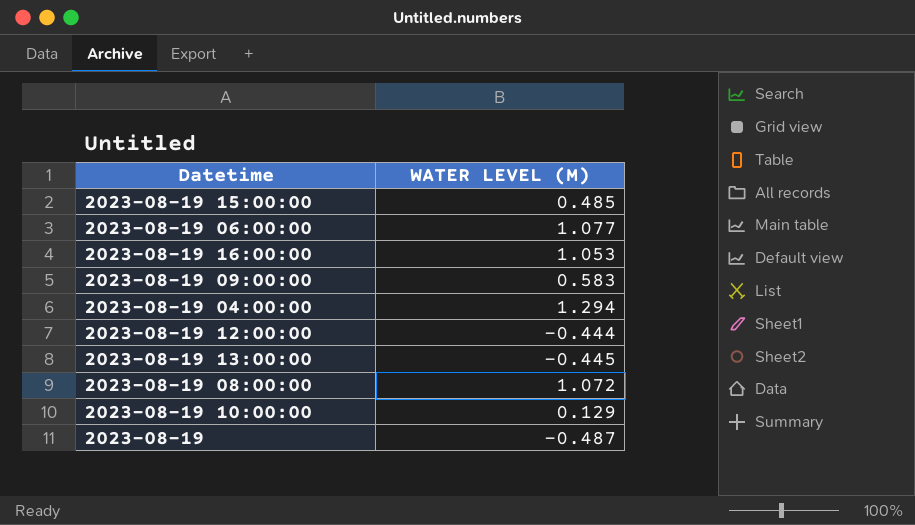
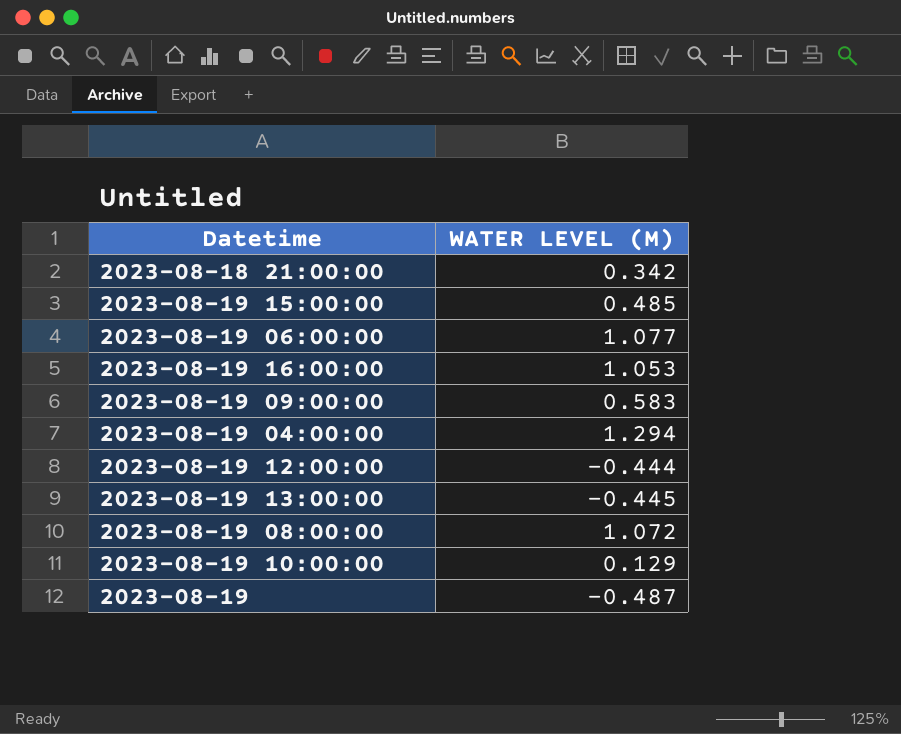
row 2023-08-18 21:00:00: none -> 0.342

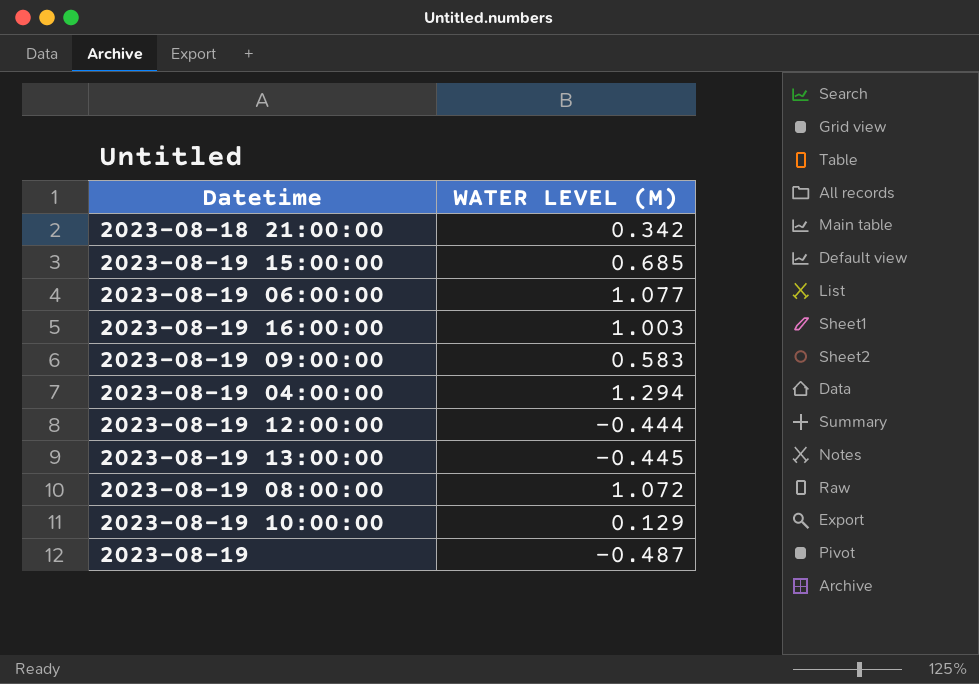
2023-08-19 15:00:00 | WATER LEVEL (M): 0.485 -> 0.685
2023-08-19 16:00:00 | WATER LEVEL (M): 1.053 -> 1.003

